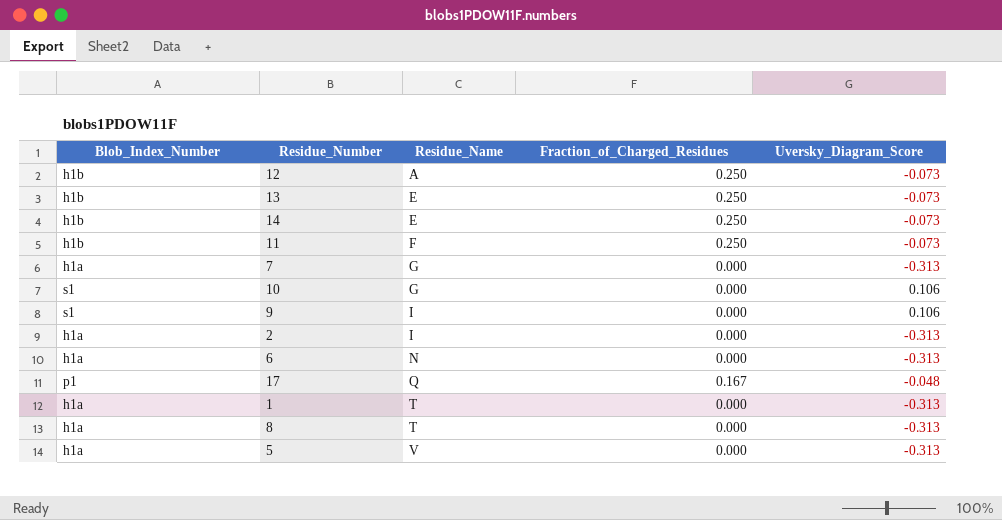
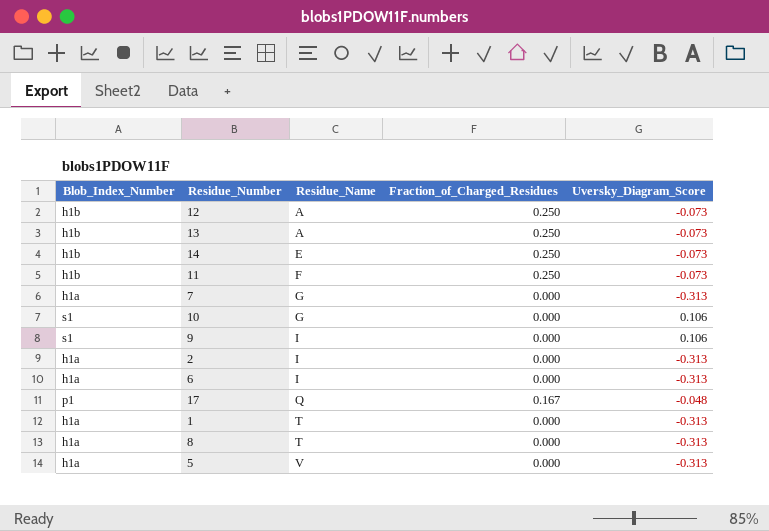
13 | Residue_Name: E -> A
6 | Residue_Name: N -> I

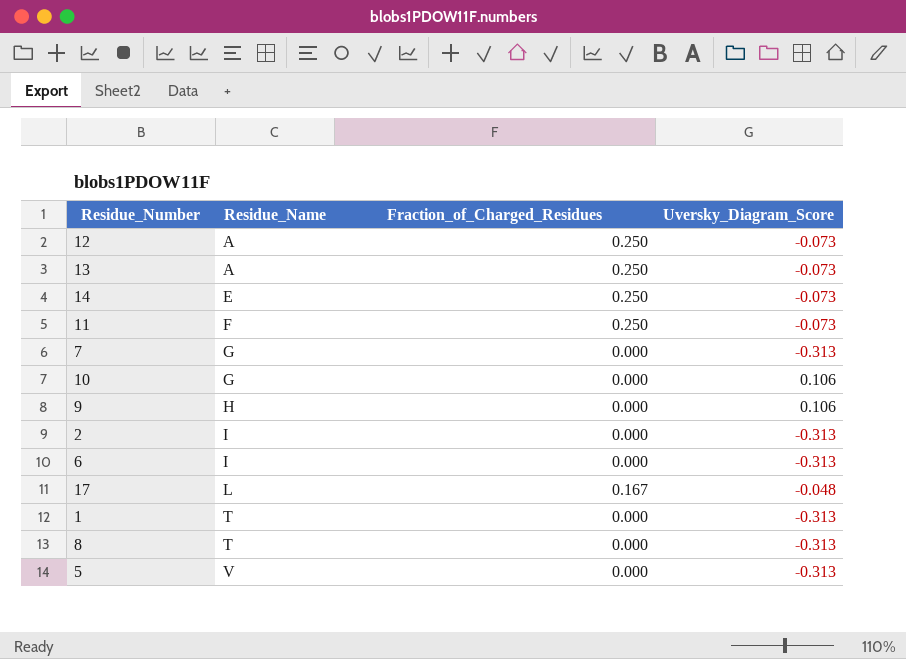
column Blob_Index_Number | position: 1 -> none
9 | Residue_Name: I -> H
17 | Residue_Name: Q -> L

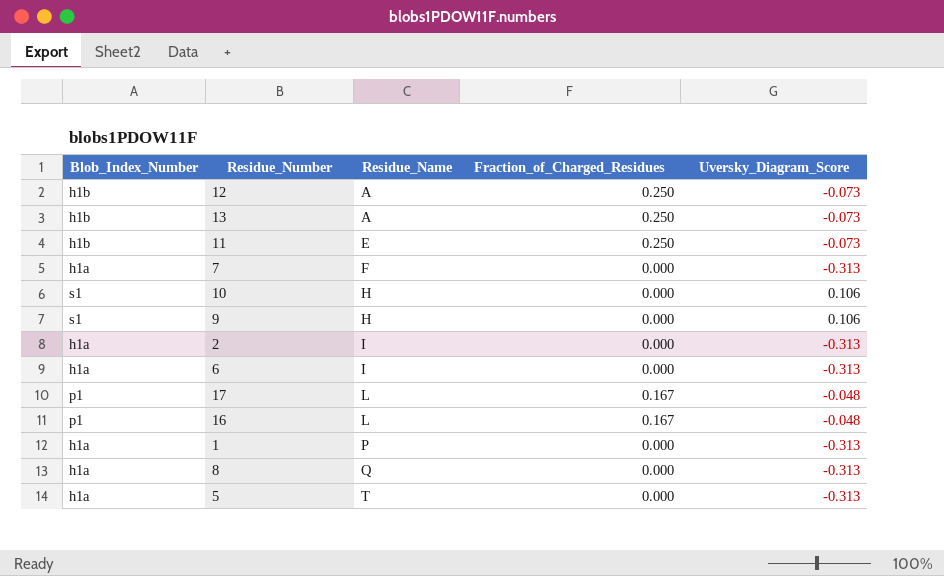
column Blob_Index_Number | position: none -> 1
row 14: E | 0.250 | -0.073 -> none
11 | Residue_Name: F -> E
7 | Residue_Name: G -> F
10 | Residue_Name: G -> H
row 16: none -> p1 | L | 0.167 | -0.048
1 | Residue_Name: T -> P
8 | Residue_Name: T -> Q
5 | Residue_Name: V -> T

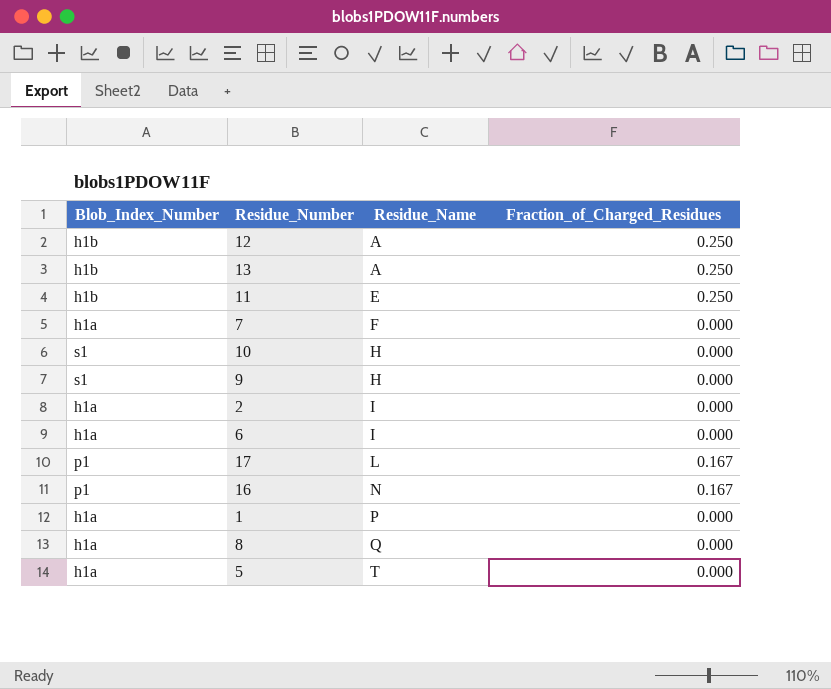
column Uversky_Diagram_Score | position: 5 -> none
16 | Residue_Name: L -> N

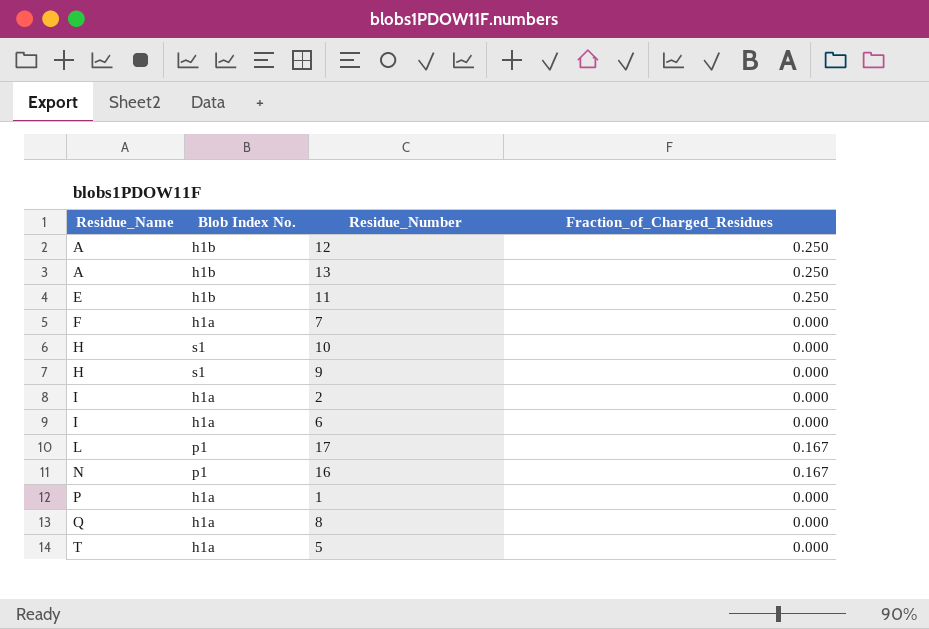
column Residue_Name | position: 3 -> 1
column name: Blob_Index_Number -> Blob Index No.

